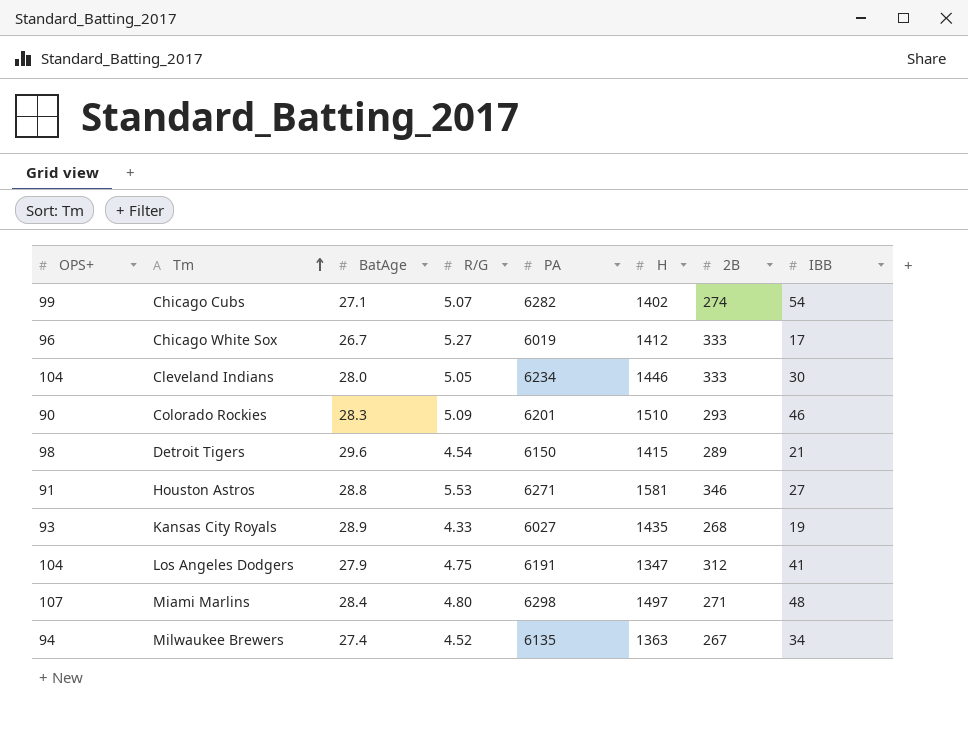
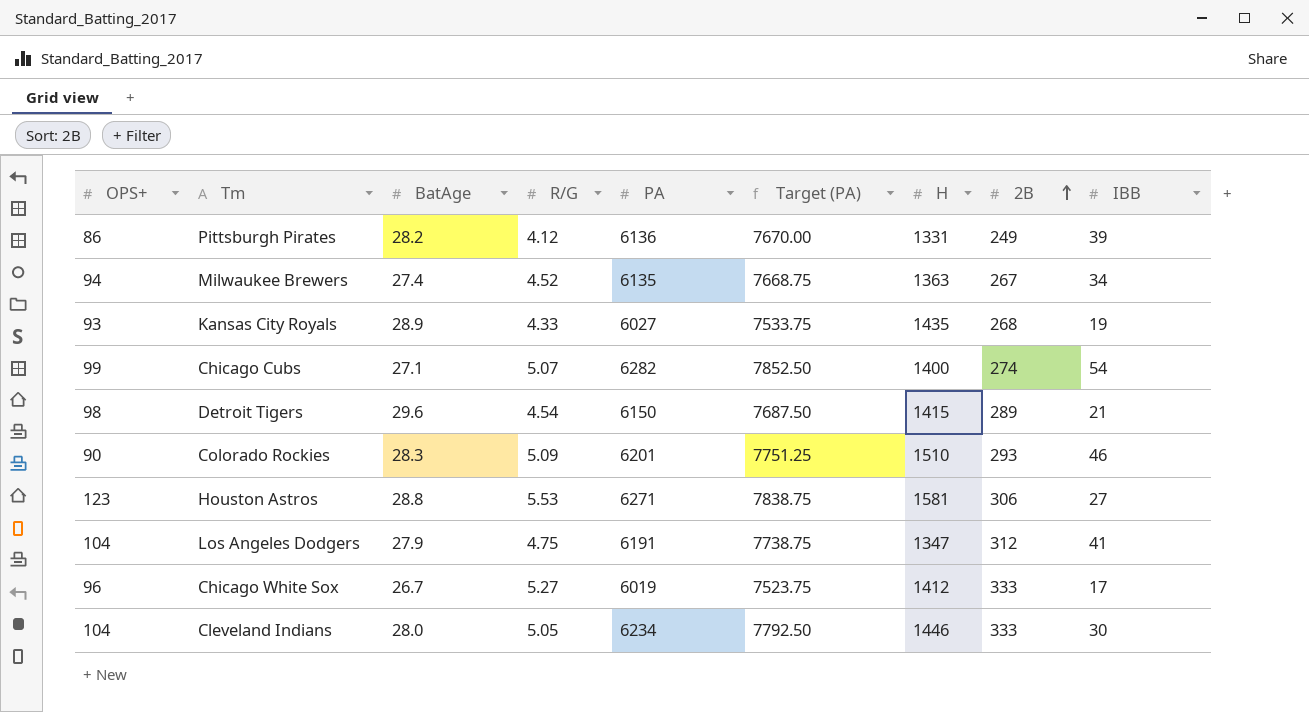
row order: Tm ascending -> 2B ascending
column Target (PA) | formula: none -> [PA] * 1.25
row Miami Marlins: 107 | 28.4 | 4.80 | 6298 | 1497 | 271 | 48 -> none
row Pittsburgh Pirates: none -> 86 | 28.2 | 4.12 | 6136 | 7670.00 | 1331 | 249 | 39
Chicago Cubs | H: 1402 -> 1400
Houston Astros | OPS+: 91 -> 123
Houston Astros | 2B: 346 -> 306

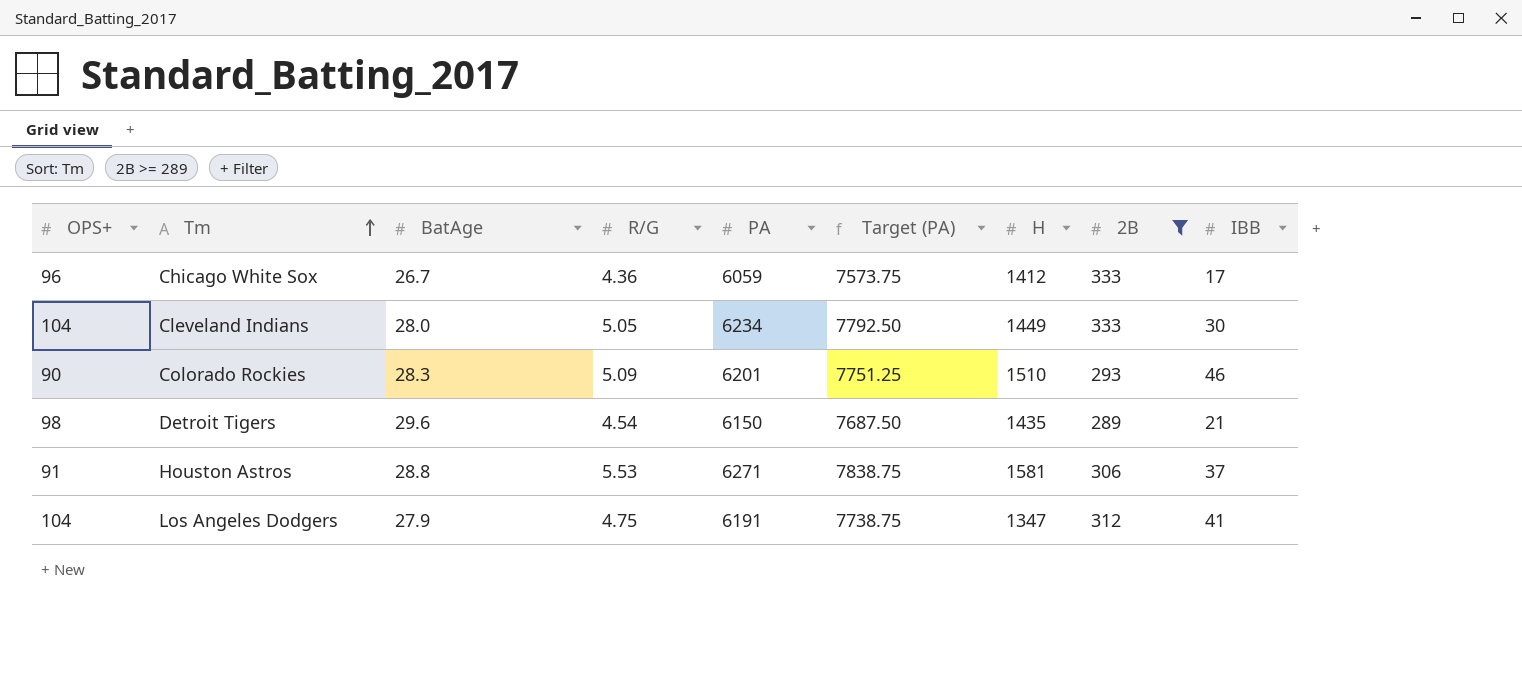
filter: none -> 2B >= 289
row order: 2B ascending -> Tm ascending
Chicago White Sox | R/G: 5.27 -> 4.36
Chicago White Sox | PA: 6019 -> 6059
Chicago White Sox | Target (PA): 7523.75 -> 7573.75
Cleveland Indians | H: 1446 -> 1449
Detroit Tigers | H: 1415 -> 1435
Houston Astros | OPS+: 123 -> 91
Houston Astros | IBB: 27 -> 37

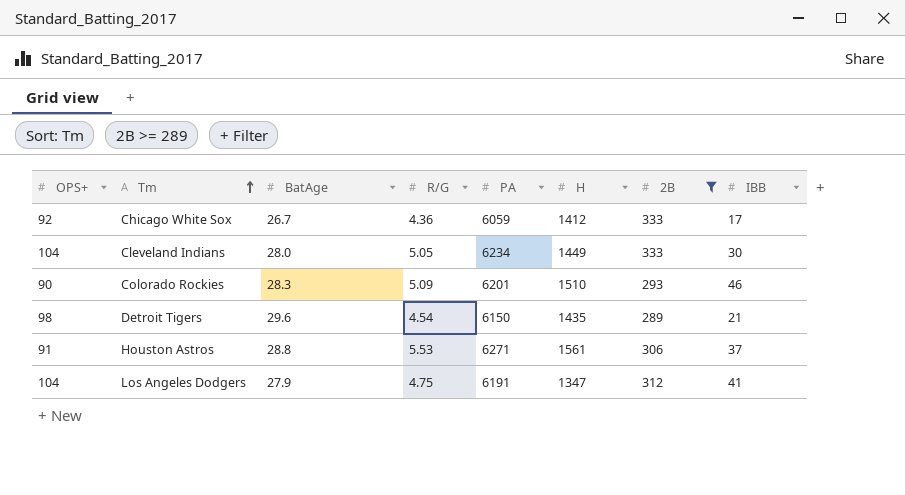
column Target (PA) | formula: [PA] * 1.25 -> none
Chicago White Sox | OPS+: 96 -> 92
Houston Astros | H: 1581 -> 1561

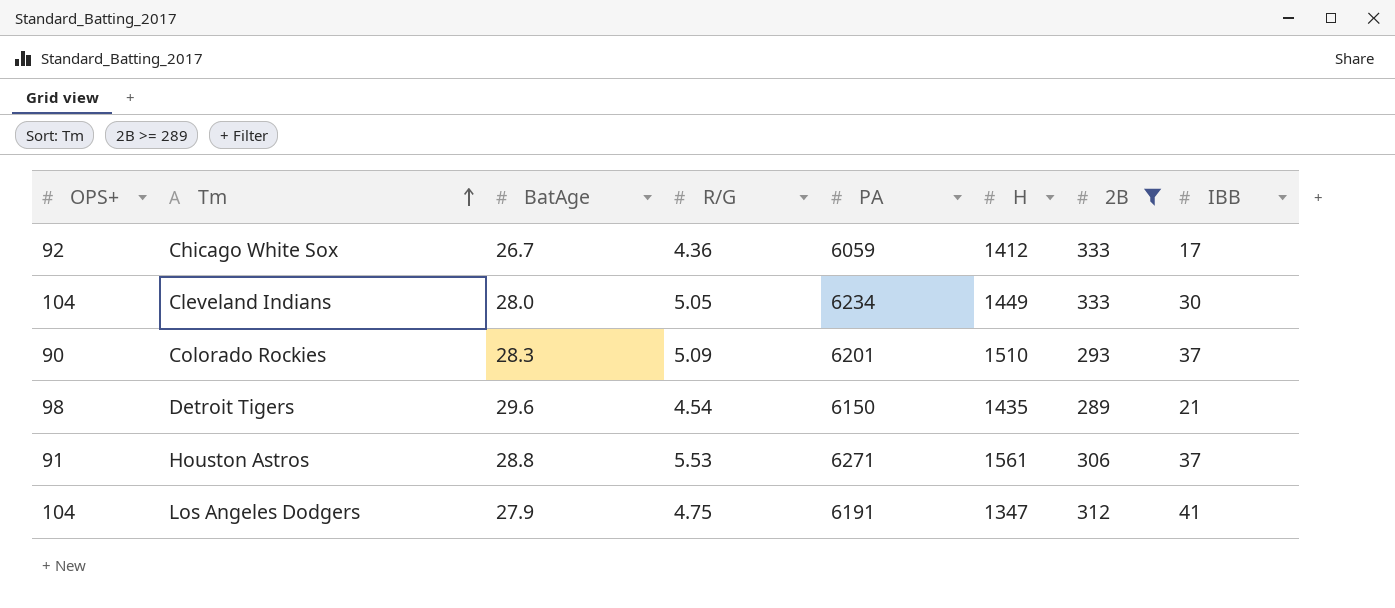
Colorado Rockies | IBB: 46 -> 37

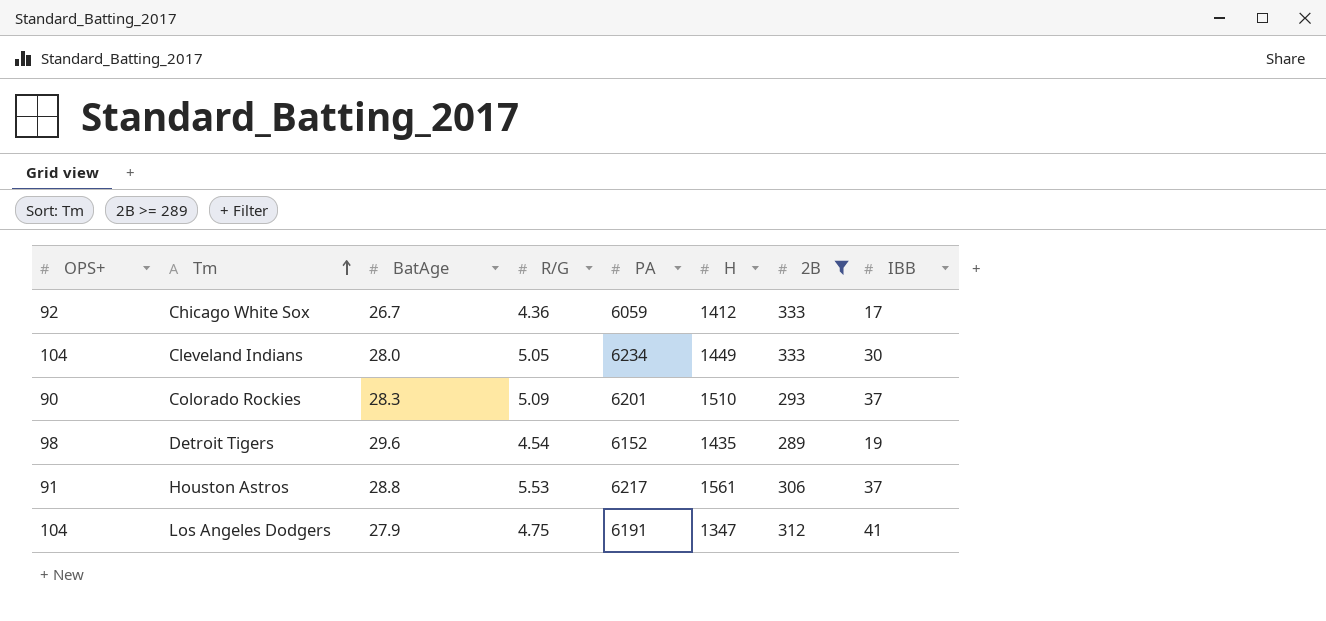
Detroit Tigers | PA: 6150 -> 6152
Detroit Tigers | IBB: 21 -> 19
Houston Astros | PA: 6271 -> 6217

